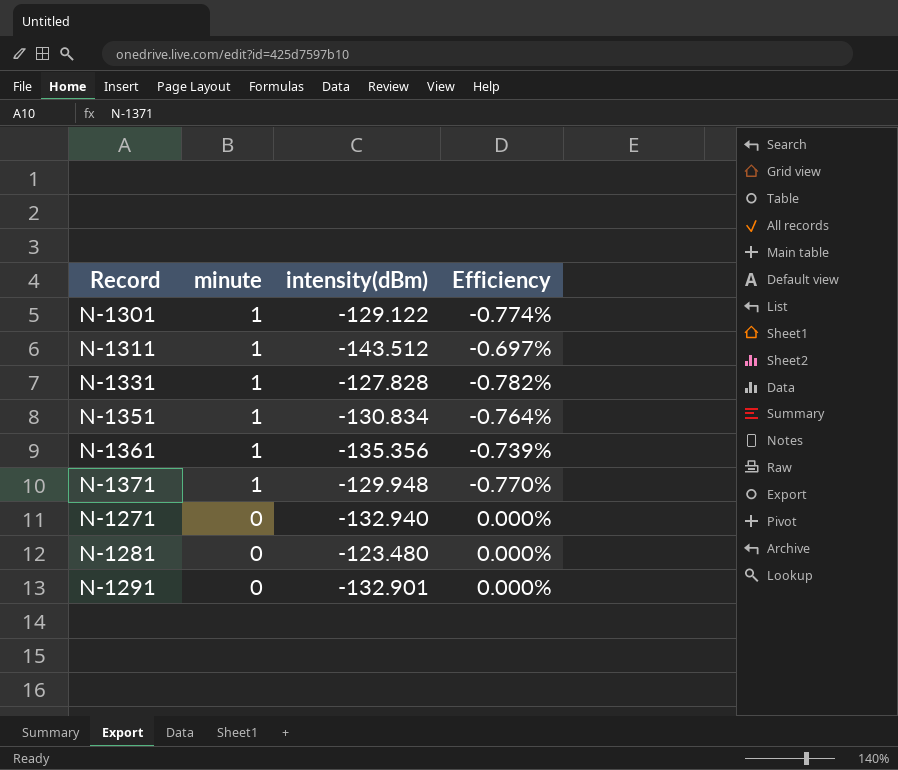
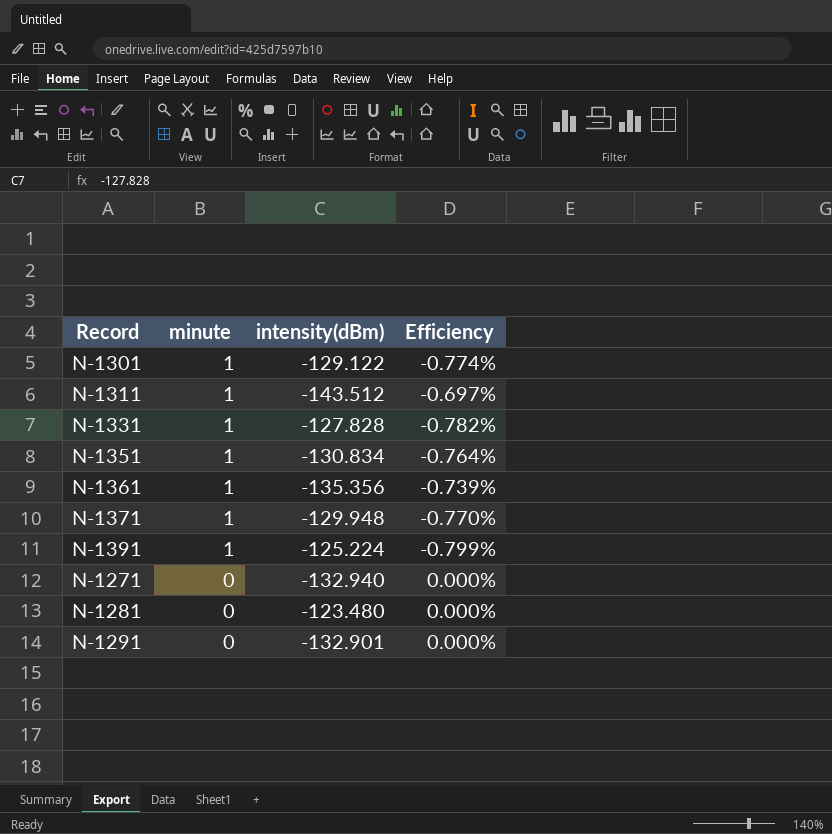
row N-1391: none -> 1 | -125.224 | -0.799%

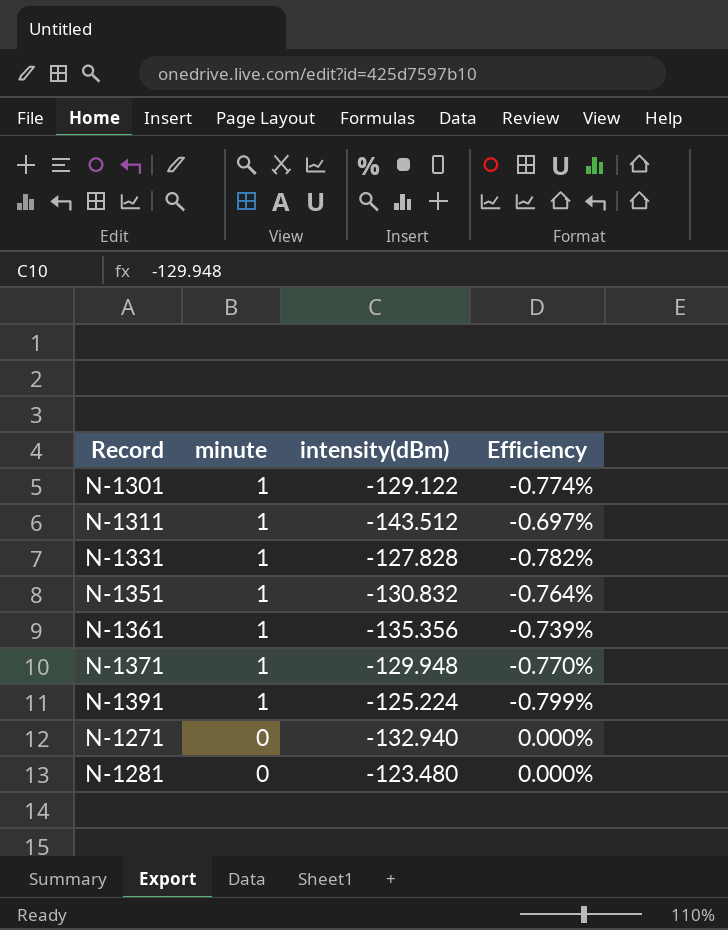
row N-1291: 0 | -132.901 | 0.000% -> none
N-1351 | intensity(dBm): -130.834 -> -130.832

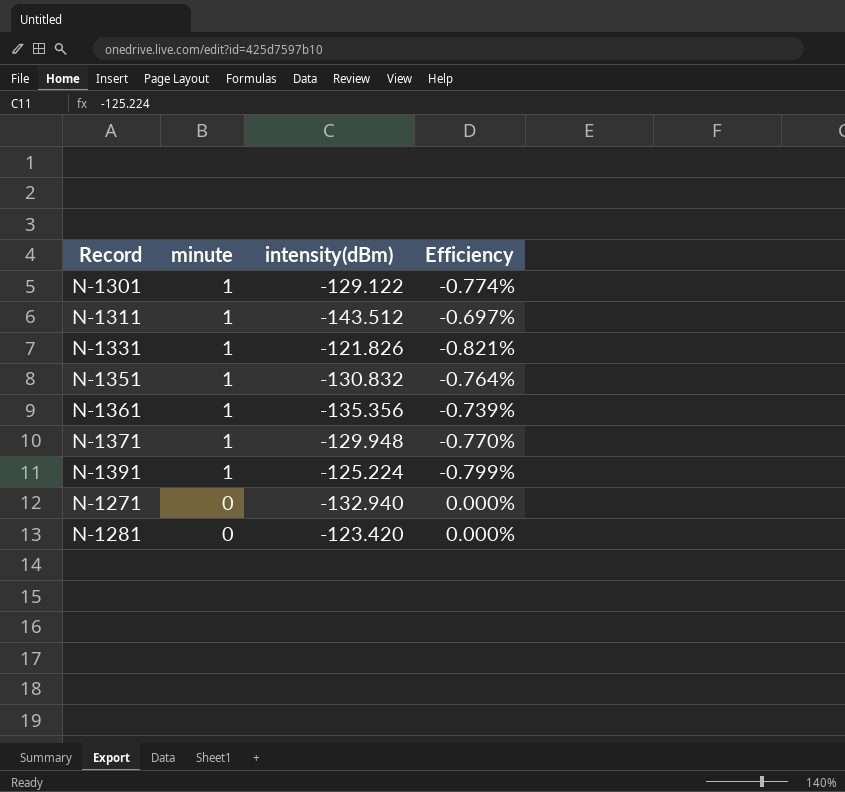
N-1331 | intensity(dBm): -127.828 -> -121.826
N-1331 | Efficiency: -0.782% -> -0.821%
N-1281 | intensity(dBm): -123.480 -> -123.420

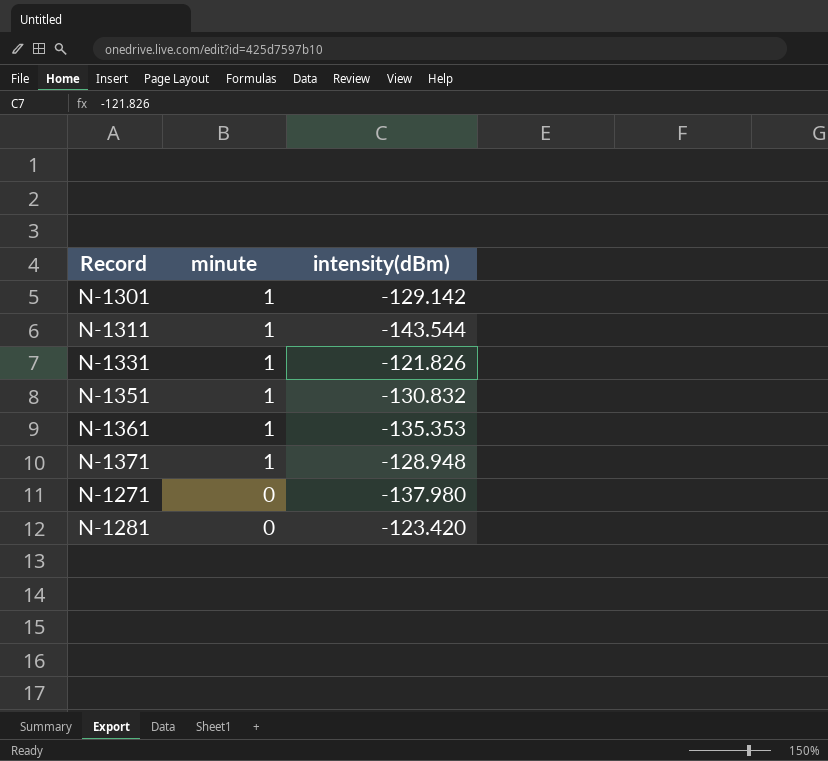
column Efficiency | formula: [minute] / [intensity(dBm)] -> none
row N-1391: 1 | -125.224 | -0.799% -> none
N-1301 | intensity(dBm): -129.122 -> -129.142
N-1311 | intensity(dBm): -143.512 -> -143.544
N-1361 | intensity(dBm): -135.356 -> -135.353
N-1371 | intensity(dBm): -129.948 -> -128.948
N-1271 | intensity(dBm): -132.940 -> -137.980

